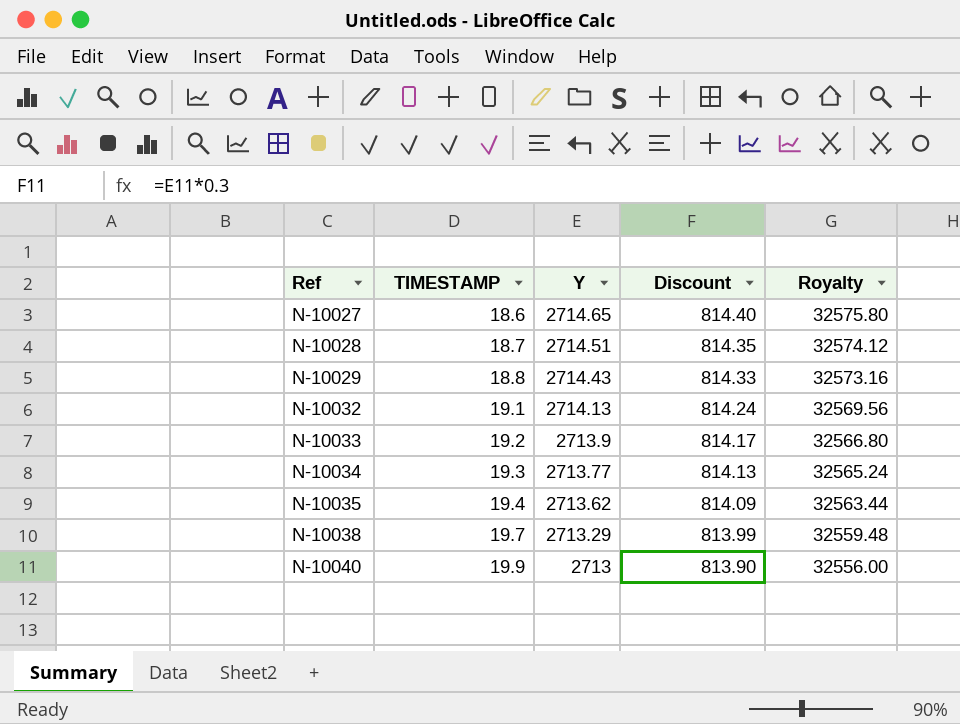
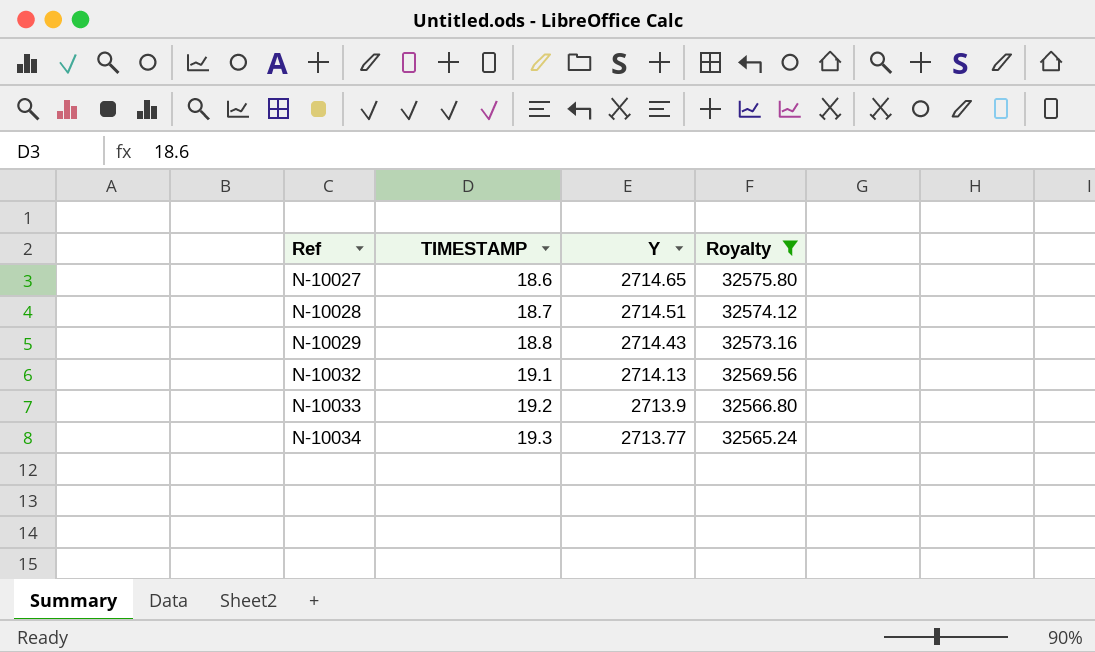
filter: none -> Royalty >= 32565.24
column Discount | formula: [Y] * 0.3 -> none

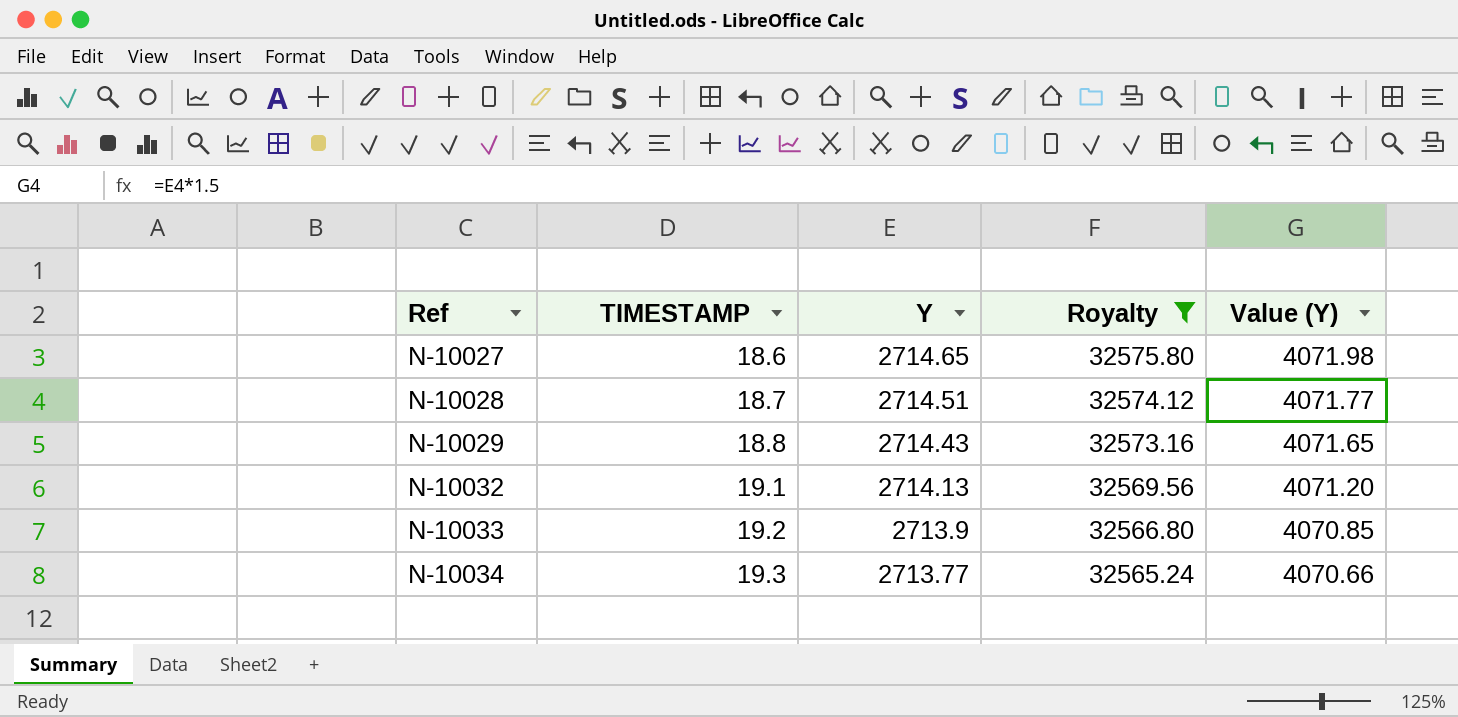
column Value (Y) | formula: none -> [Y] * 1.5

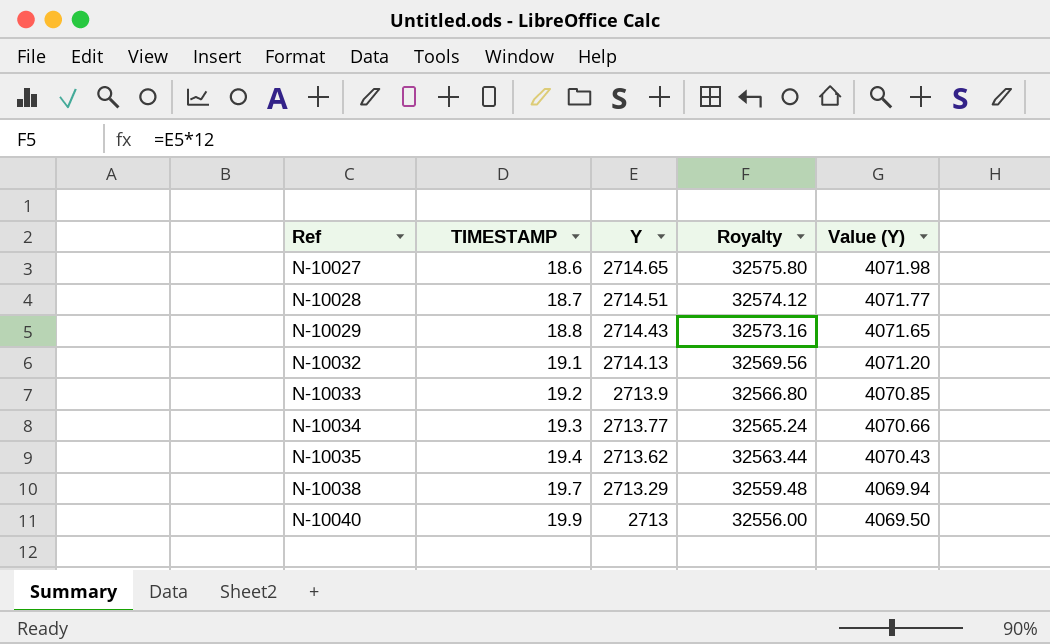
filter: Royalty >= 32565.24 -> none

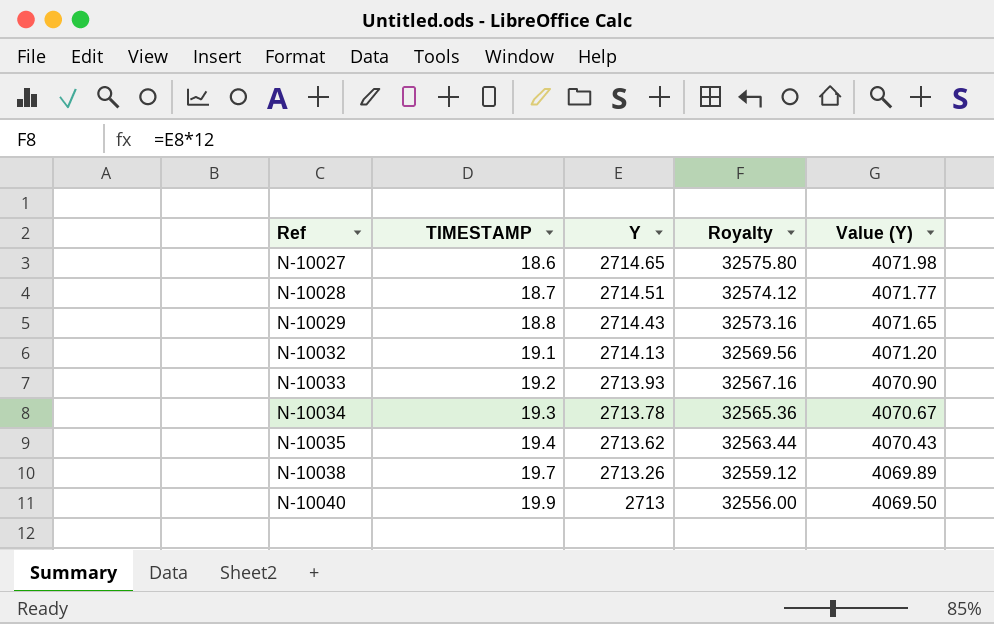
N-10033 | Y: 2713.9 -> 2713.93
N-10033 | Royalty: 32566.80 -> 32567.16
N-10033 | Value (Y): 4070.85 -> 4070.90
N-10034 | Y: 2713.77 -> 2713.78
N-10034 | Royalty: 32565.24 -> 32565.36
N-10034 | Value (Y): 4070.66 -> 4070.67
N-10038 | Y: 2713.29 -> 2713.26
N-10038 | Royalty: 32559.48 -> 32559.12
N-10038 | Value (Y): 4069.94 -> 4069.89

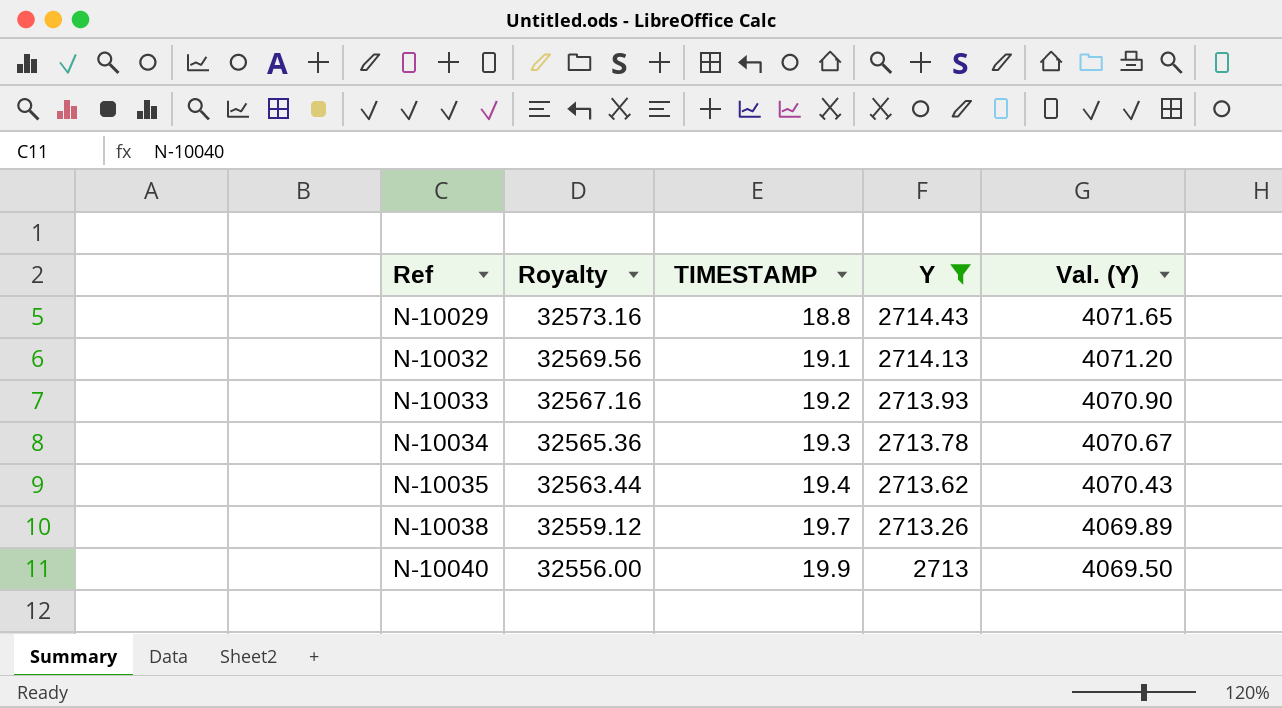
filter: none -> Y <= 2714.43
column Royalty | position: 4 -> 2
column name: Value (Y) -> Val. (Y)

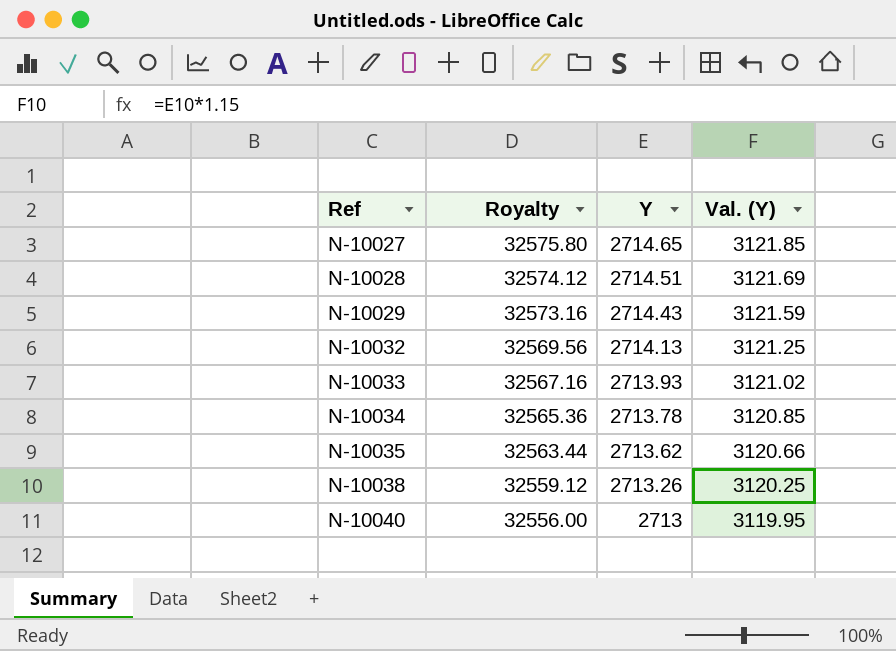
filter: Y <= 2714.43 -> none
column TIMESTAMP | position: 3 -> none
column Val. (Y) | formula: [Y] * 1.5 -> [Y] * 1.15

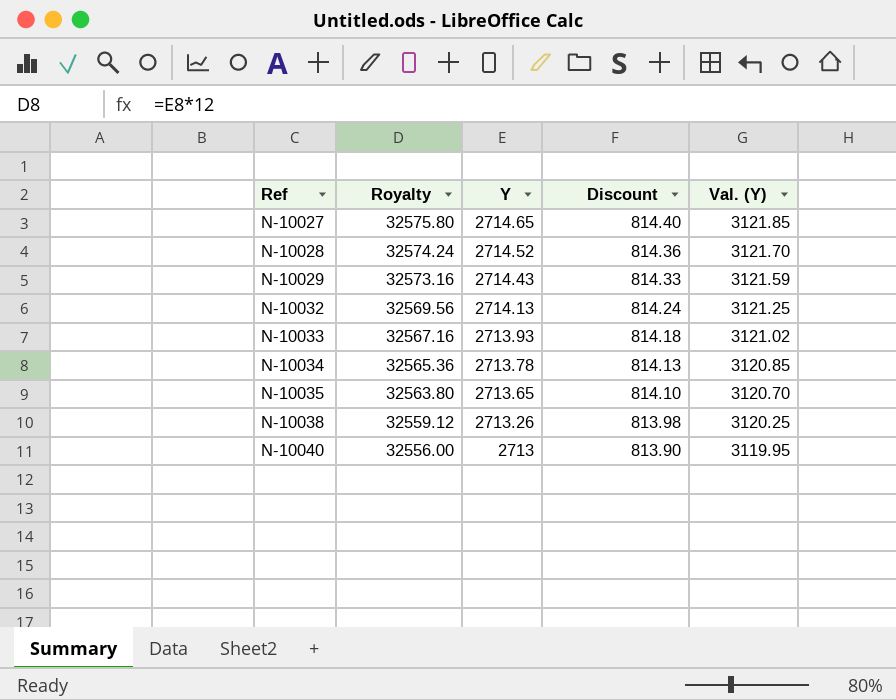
column Discount | formula: none -> [Y] * 0.3
N-10028 | Royalty: 32574.12 -> 32574.24
N-10028 | Y: 2714.51 -> 2714.52
N-10028 | Val. (Y): 3121.69 -> 3121.70
N-10035 | Royalty: 32563.44 -> 32563.80
N-10035 | Y: 2713.62 -> 2713.65
N-10035 | Val. (Y): 3120.66 -> 3120.70

